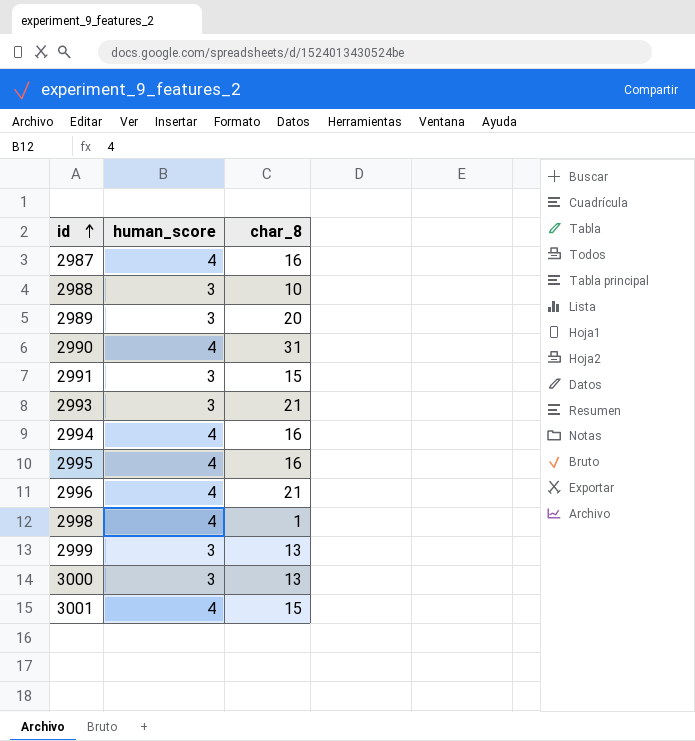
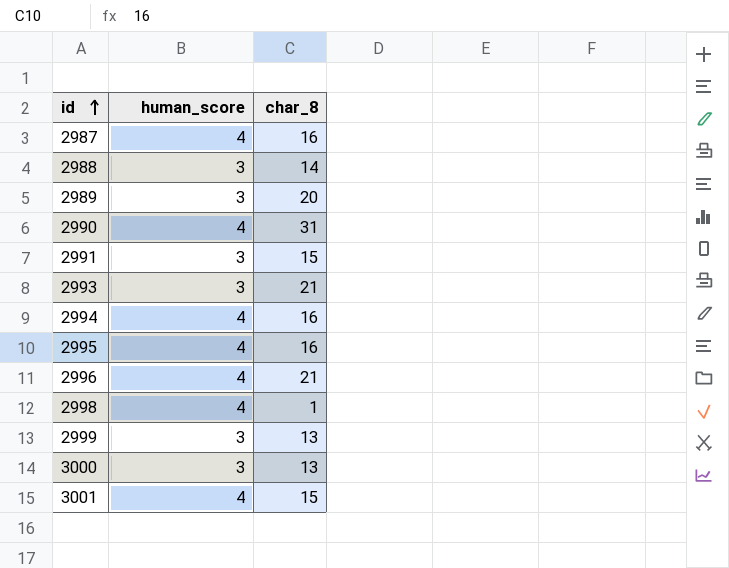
2988 | char_8: 10 -> 14

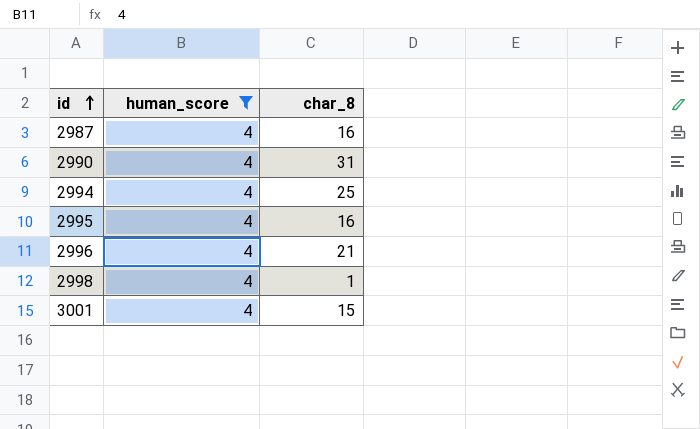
filter: none -> human_score = 4
2994 | char_8: 16 -> 25

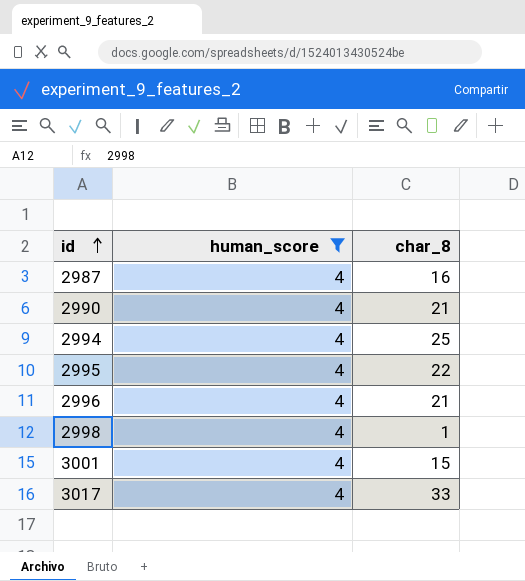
2990 | char_8: 31 -> 21
2995 | char_8: 16 -> 22
row 3017: none -> 4 | 33

